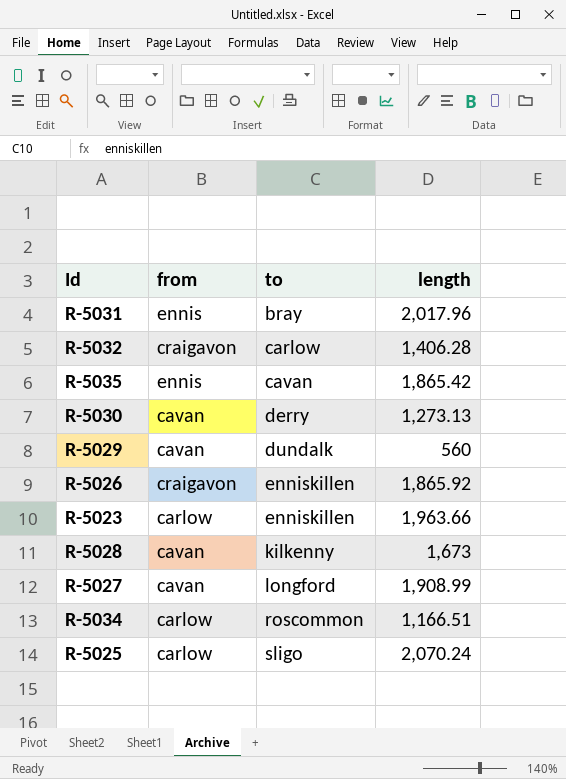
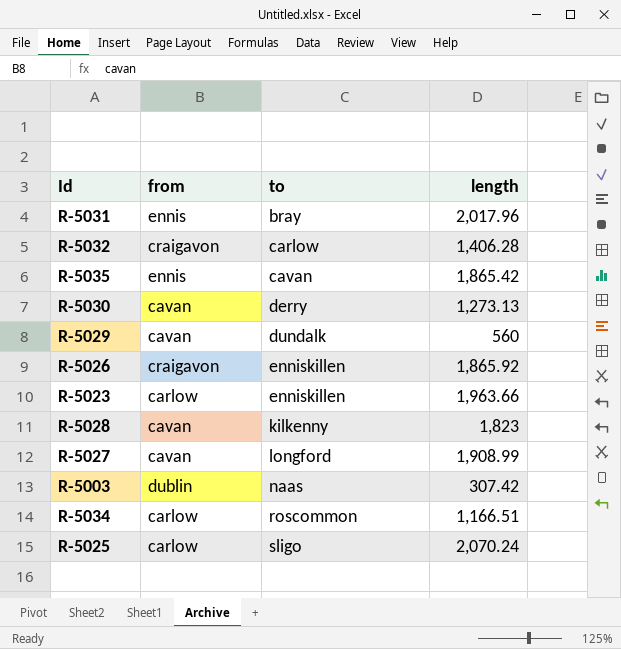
R-5028 | length: 1,673 -> 1,823
row R-5003: none -> dublin | naas | 307.42

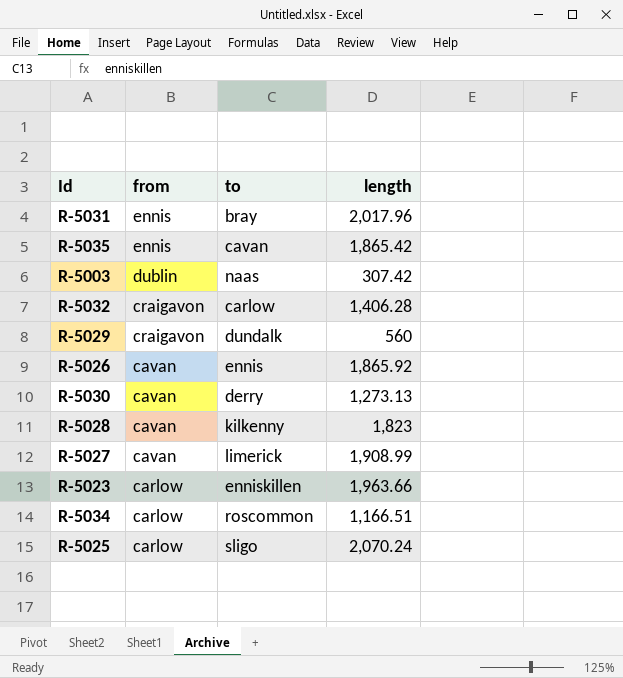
row order: to ascending -> from descending
R-5029 | from: cavan -> craigavon
R-5026 | from: craigavon -> cavan
R-5026 | to: enniskillen -> ennis
R-5027 | to: longford -> limerick

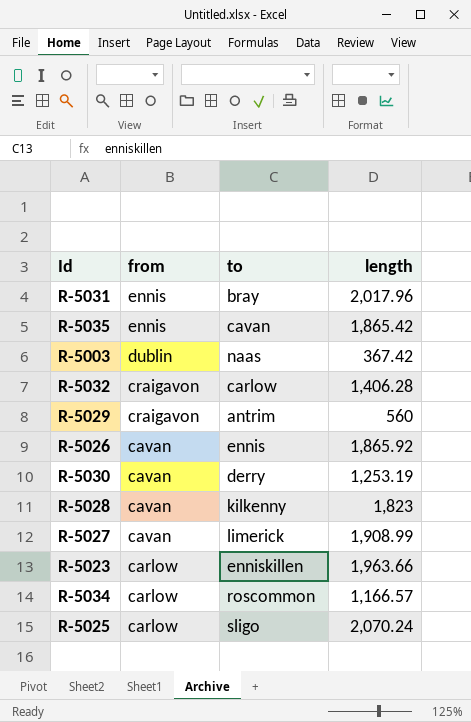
R-5003 | length: 307.42 -> 367.42
R-5029 | to: dundalk -> antrim
R-5030 | length: 1,273.13 -> 1,253.19
R-5034 | length: 1,166.51 -> 1,166.57

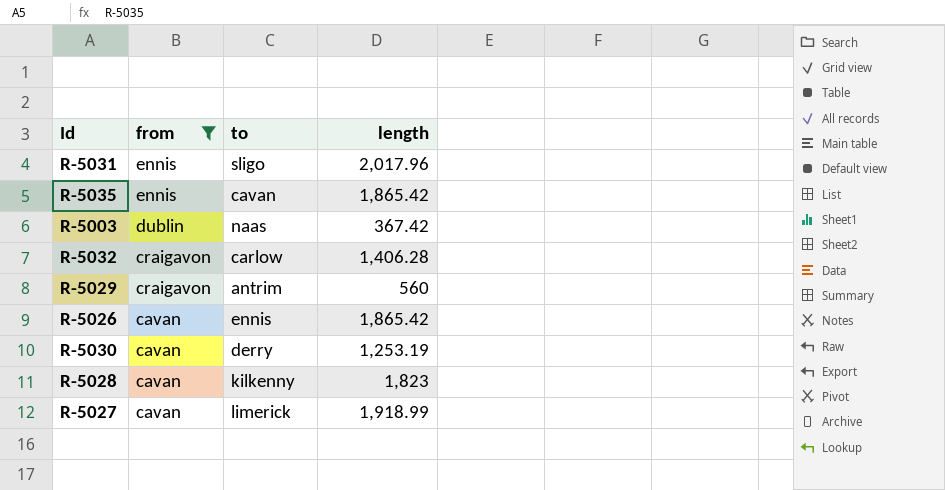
filter: none -> from != carlow
R-5031 | to: bray -> sligo
R-5026 | length: 1,865.92 -> 1,865.42
R-5027 | length: 1,908.99 -> 1,918.99

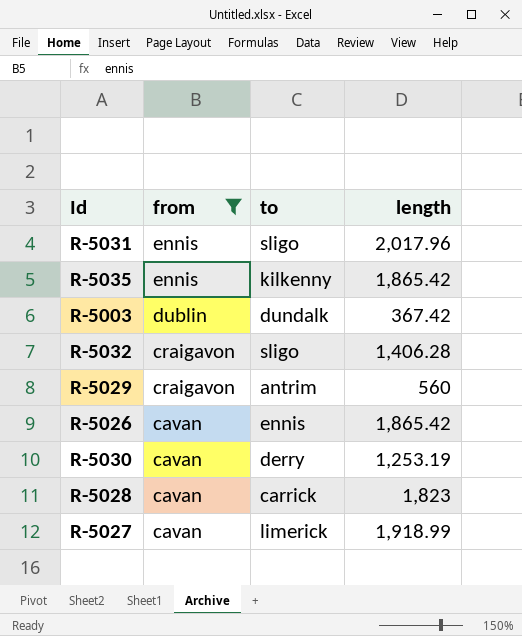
R-5035 | to: cavan -> kilkenny
R-5003 | to: naas -> dundalk
R-5032 | to: carlow -> sligo
R-5028 | to: kilkenny -> carrick

